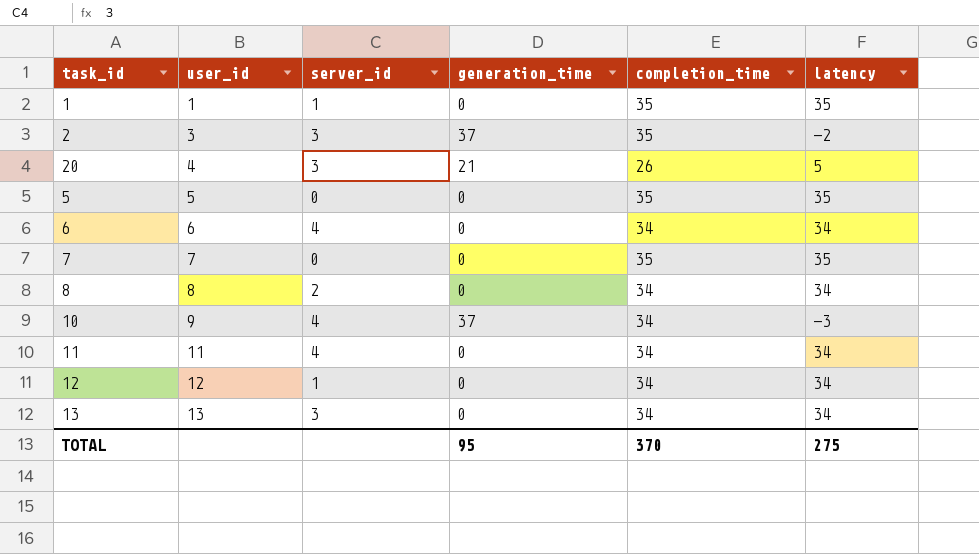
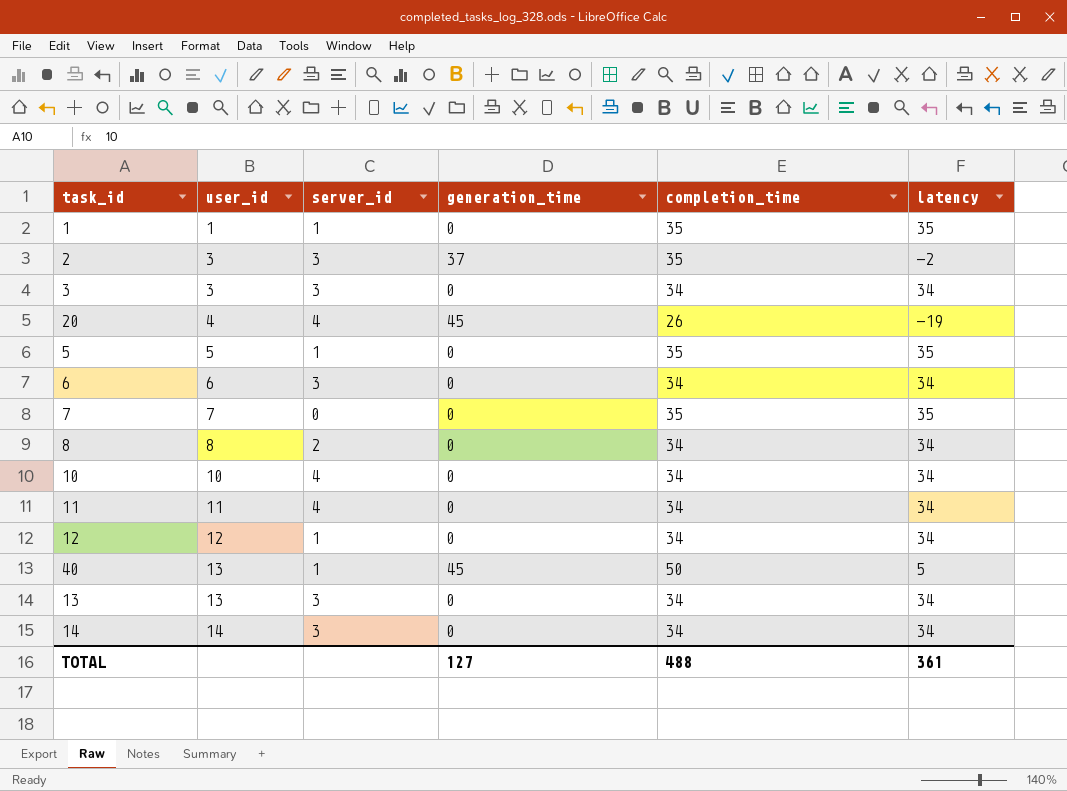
row 3: none -> 3 | 3 | 0 | 34 | 34
20 | server_id: 3 -> 4
20 | generation_time: 21 -> 45
20 | latency: 5 -> -19
5 | server_id: 0 -> 1
6 | server_id: 4 -> 3
10 | user_id: 9 -> 10
10 | generation_time: 37 -> 0
10 | latency: -3 -> 34
row 40: none -> 13 | 1 | 45 | 50 | 5
row 14: none -> 14 | 3 | 0 | 34 | 34
TOTAL | generation_time: 95 -> 127
TOTAL | completion_time: 370 -> 488
TOTAL | latency: 275 -> 361

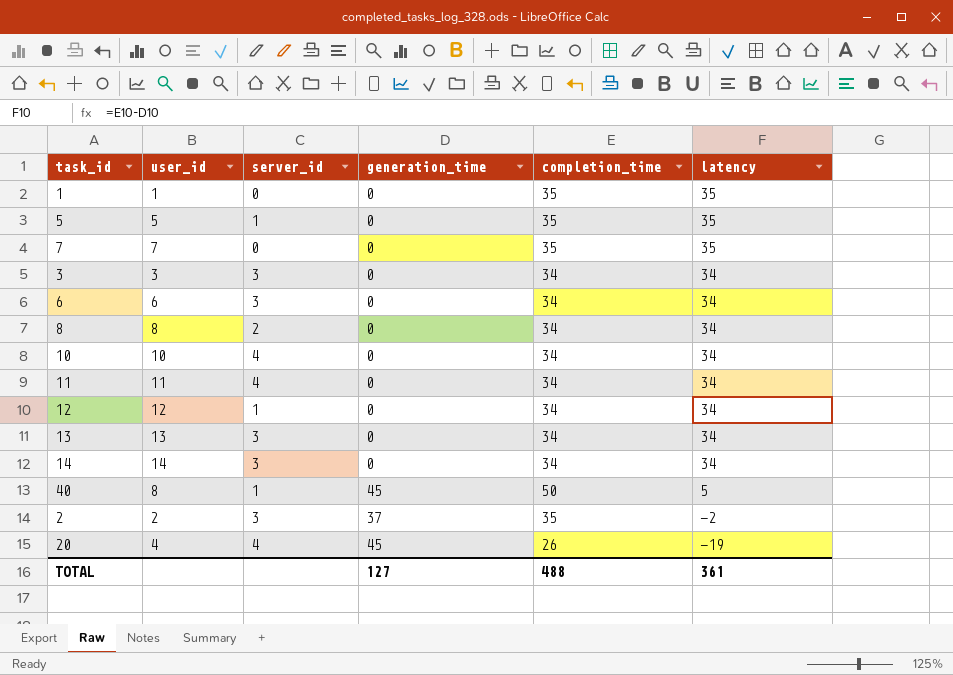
row order: user_id ascending -> latency descending
1 | server_id: 1 -> 0
40 | user_id: 13 -> 8
2 | user_id: 3 -> 2

